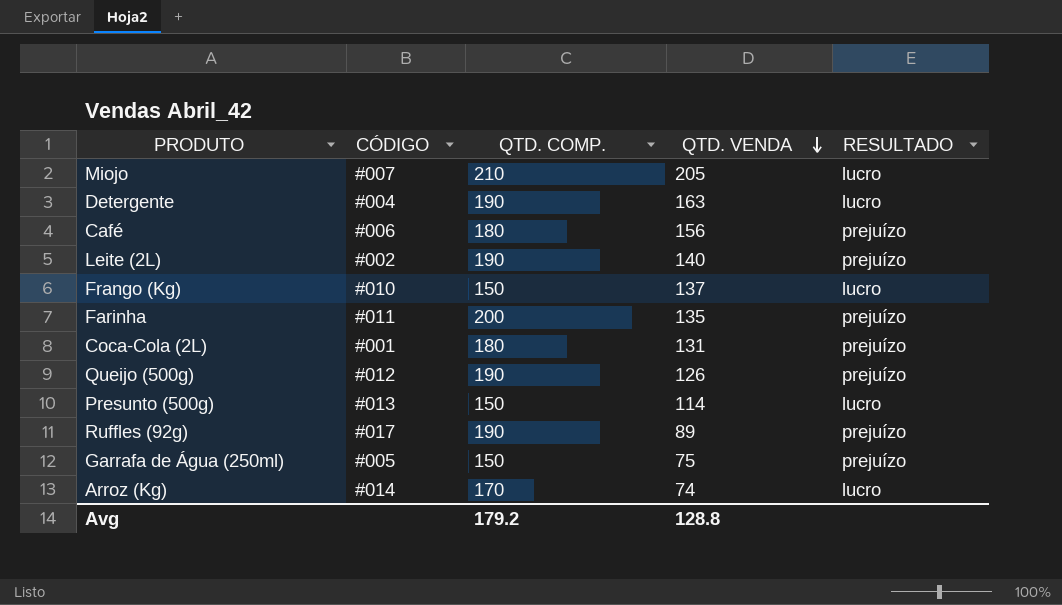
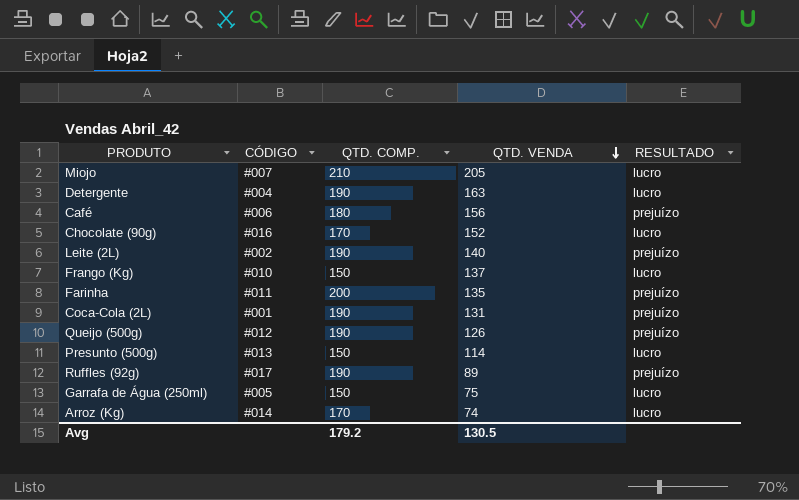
row Chocolate (90g): none -> #016 | 170 | 152 | lucro
Coca-Cola (2L) | QTD. COMP.: 180 -> 190
Garrafa de Água (250ml) | RESULTADO: prejuízo -> lucro
Avg | QTD. VENDA: 128.8 -> 130.5

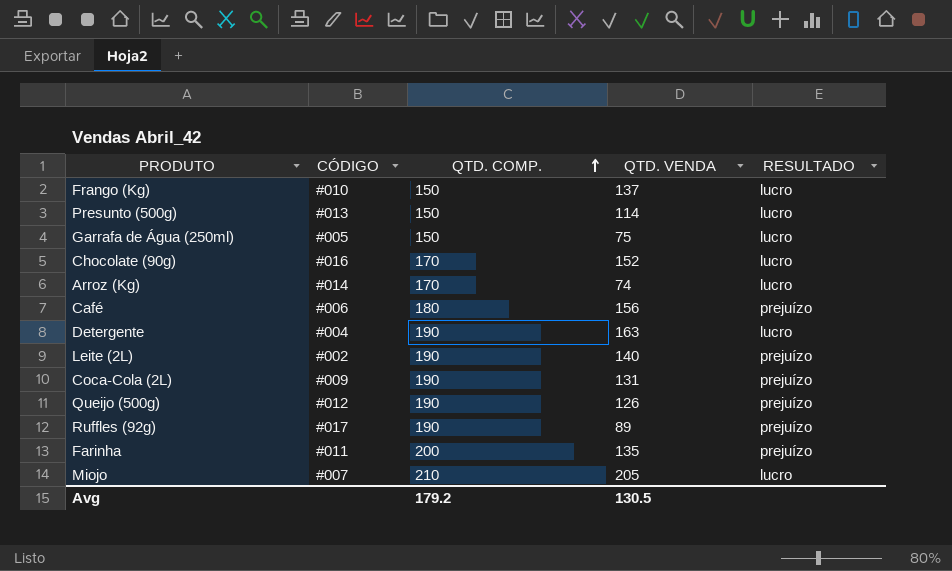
row order: QTD. VENDA descending -> QTD. COMP. ascending
Coca-Cola (2L) | CÓDIGO: #001 -> #009

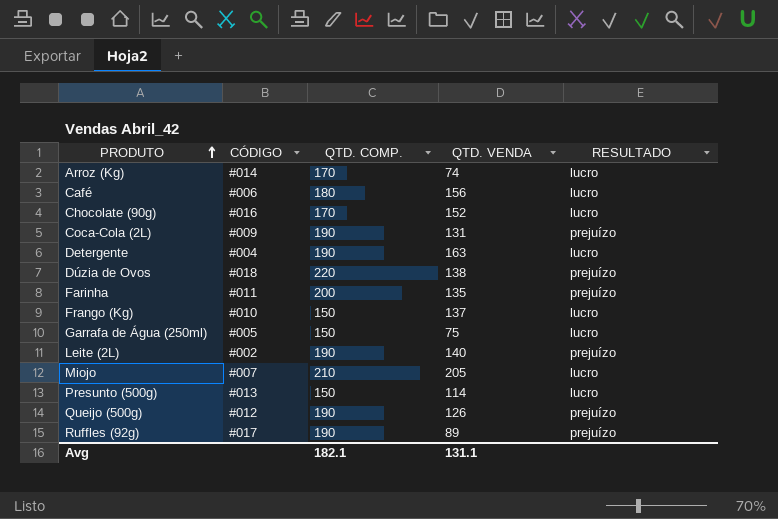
row order: QTD. COMP. ascending -> PRODUTO ascending
Café | RESULTADO: prejuízo -> lucro
row Dúzia de Ovos: none -> #018 | 220 | 138 | prejuízo
Avg | QTD. COMP.: 179.2 -> 182.1
Avg | QTD. VENDA: 130.5 -> 131.1

